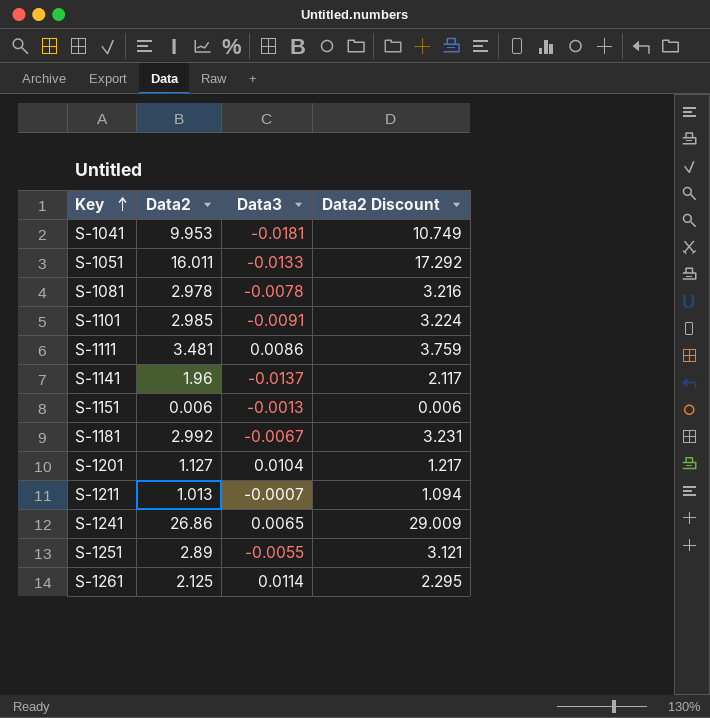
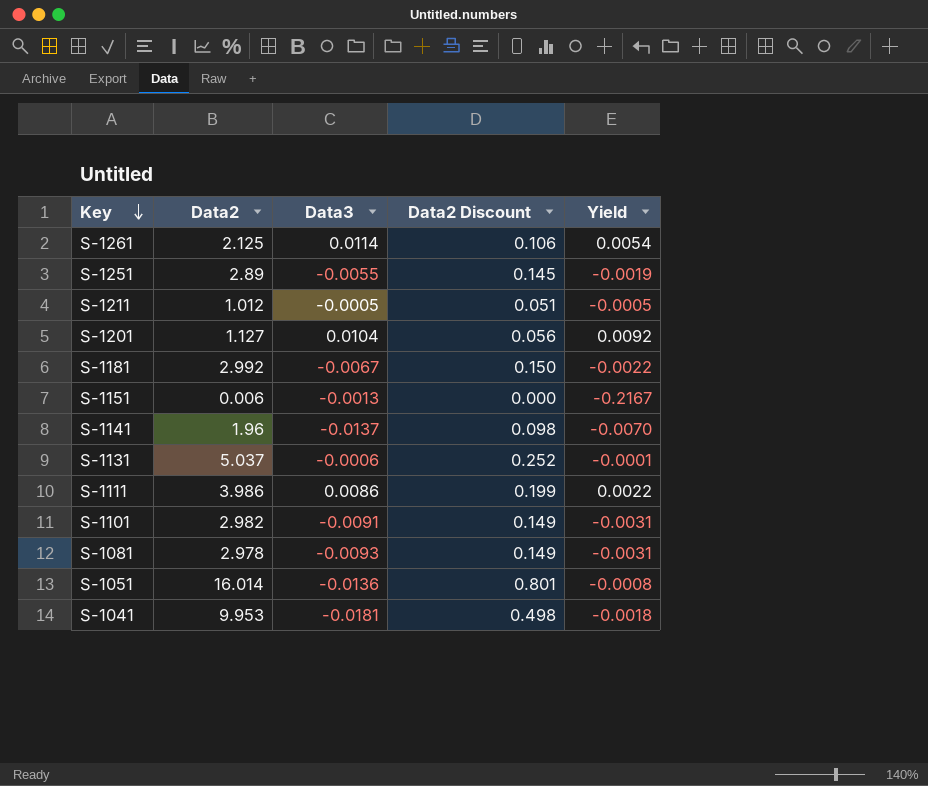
row order: Key ascending -> Key descending
column Data2 Discount | formula: [Data2] * 1.08 -> [Data2] * 0.05
column Yield | formula: none -> [Data3] / [Data2]
row S-1241: 26.86 | 0.0065 | 29.009 -> none
S-1211 | Data2: 1.013 -> 1.012
S-1211 | Data3: -0.0007 -> -0.0005
row S-1131: none -> 5.037 | -0.0006 | 0.252 | -0.0001
S-1111 | Data2: 3.481 -> 3.986
S-1101 | Data2: 2.985 -> 2.982
S-1081 | Data3: -0.0078 -> -0.0093
S-1051 | Data2: 16.011 -> 16.014
S-1051 | Data3: -0.0133 -> -0.0136

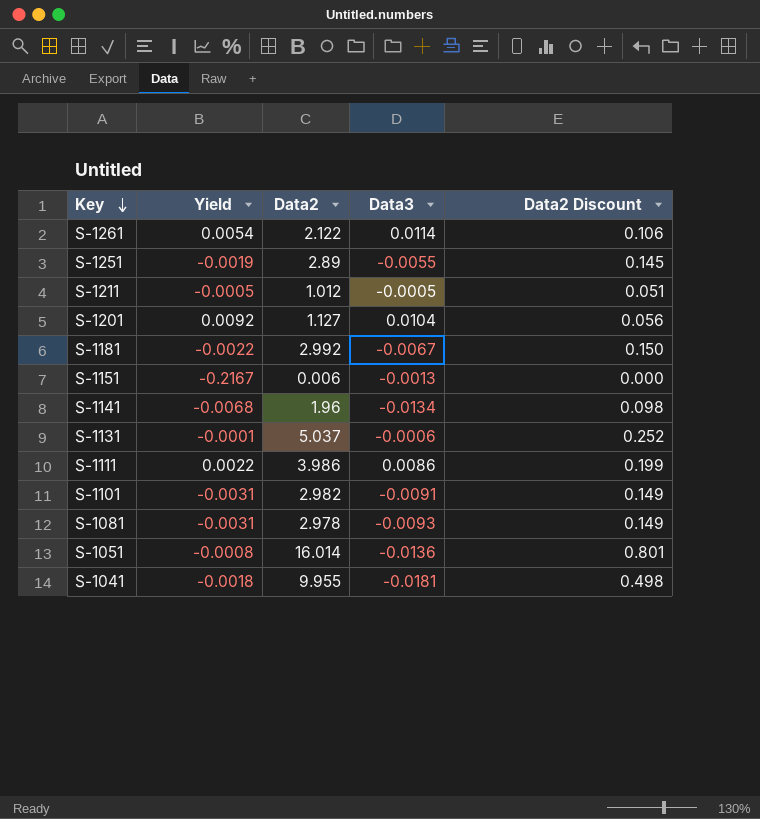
column Yield | position: 5 -> 2
S-1261 | Data2: 2.125 -> 2.122
S-1141 | Yield: -0.0070 -> -0.0068
S-1141 | Data3: -0.0137 -> -0.0134
S-1041 | Data2: 9.953 -> 9.955

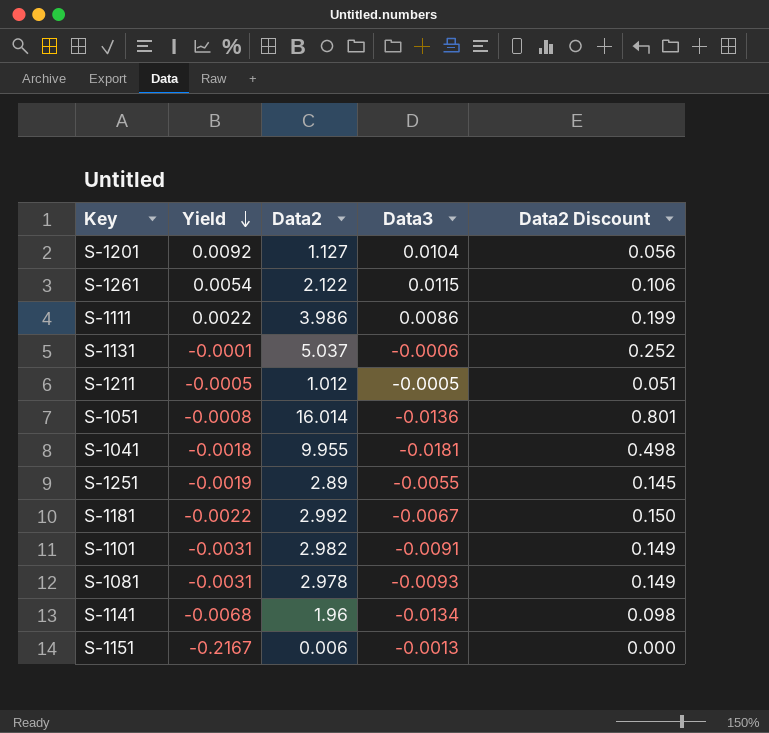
row order: Key descending -> Yield descending
S-1261 | Data3: 0.0114 -> 0.0115

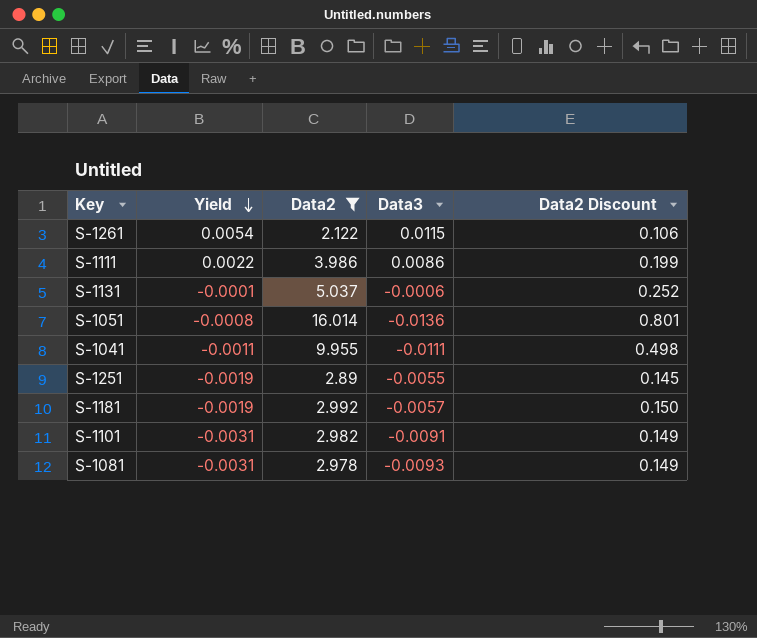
filter: none -> Data2 >= 2.122
S-1041 | Yield: -0.0018 -> -0.0011
S-1041 | Data3: -0.0181 -> -0.0111
S-1181 | Yield: -0.0022 -> -0.0019
S-1181 | Data3: -0.0067 -> -0.0057

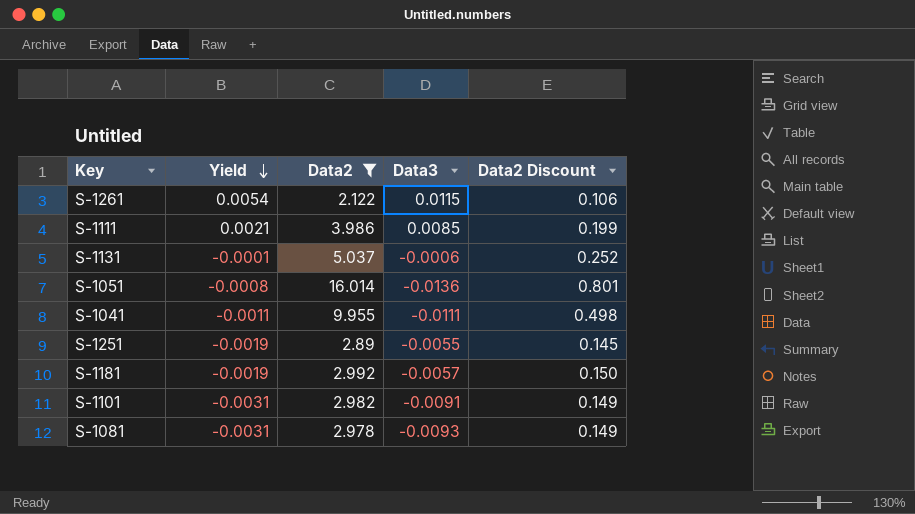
S-1111 | Yield: 0.0022 -> 0.0021
S-1111 | Data3: 0.0086 -> 0.0085

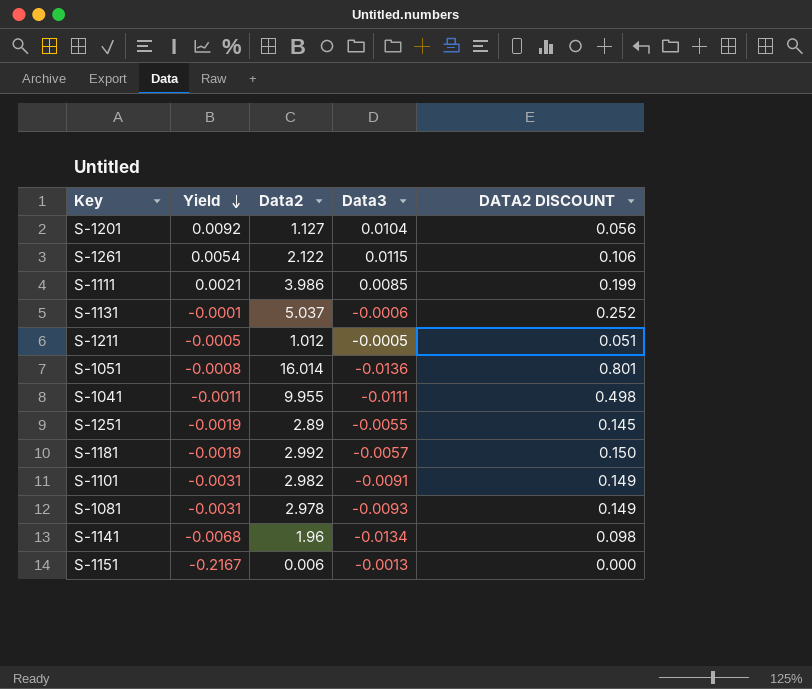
filter: Data2 >= 2.122 -> none
column name: Data2 Discount -> DATA2 DISCOUNT

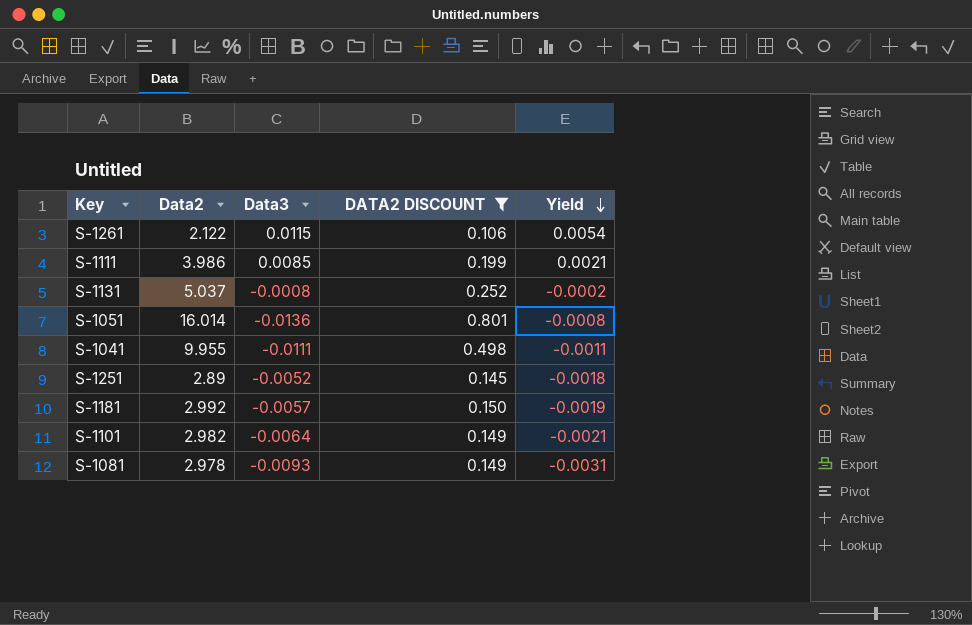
filter: none -> DATA2 DISCOUNT >= 0.106
column Yield | position: 2 -> 5
S-1131 | Data3: -0.0006 -> -0.0008
S-1131 | Yield: -0.0001 -> -0.0002
S-1251 | Data3: -0.0055 -> -0.0052
S-1251 | Yield: -0.0019 -> -0.0018
S-1101 | Data3: -0.0091 -> -0.0064
S-1101 | Yield: -0.0031 -> -0.0021

